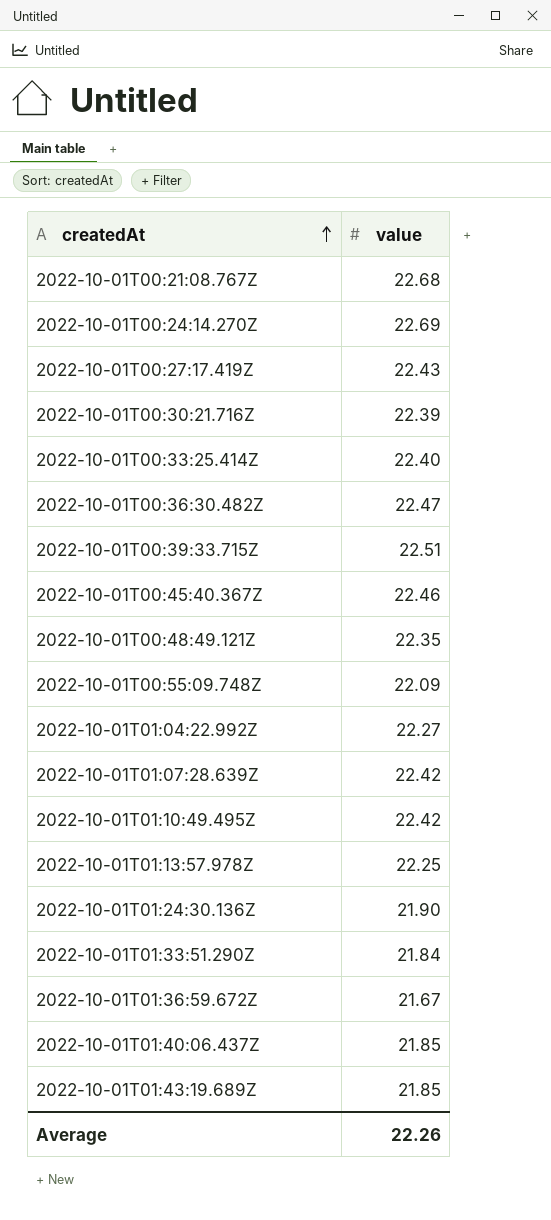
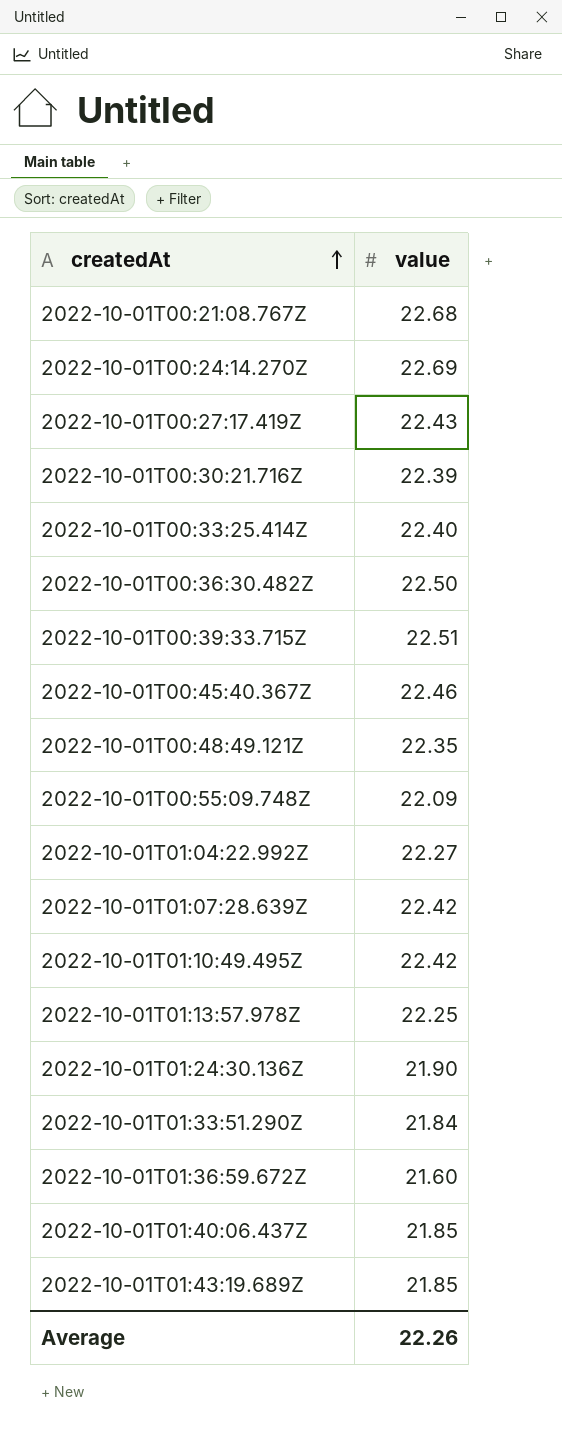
2022-10-01T00:36:30.482Z | value: 22.47 -> 22.50
2022-10-01T01:36:59.672Z | value: 21.67 -> 21.60

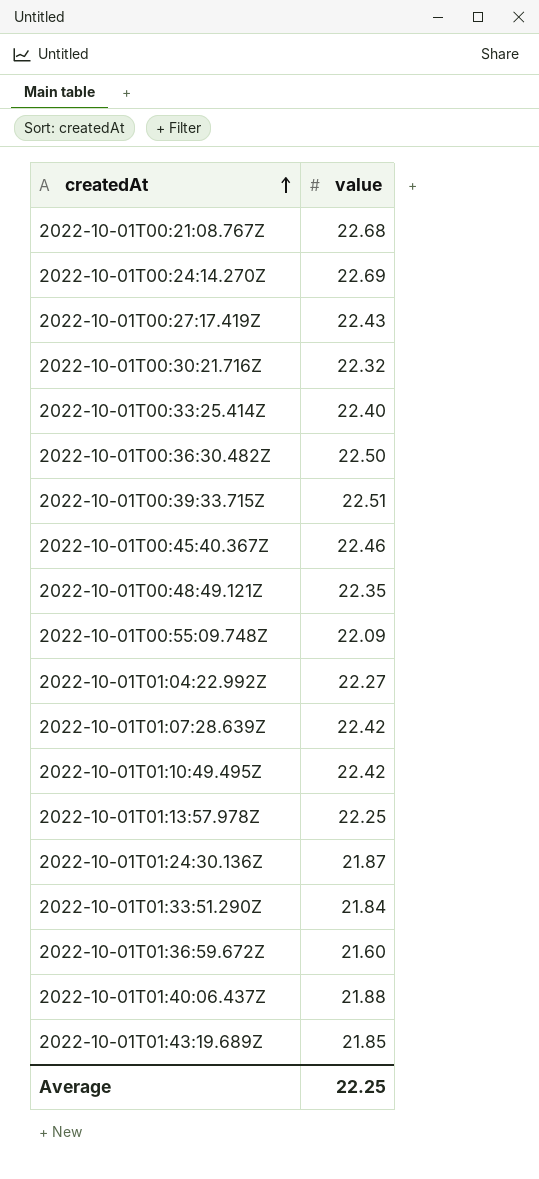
2022-10-01T00:30:21.716Z | value: 22.39 -> 22.32
2022-10-01T01:24:30.136Z | value: 21.90 -> 21.87
2022-10-01T01:40:06.437Z | value: 21.85 -> 21.88
Average | value: 22.26 -> 22.25

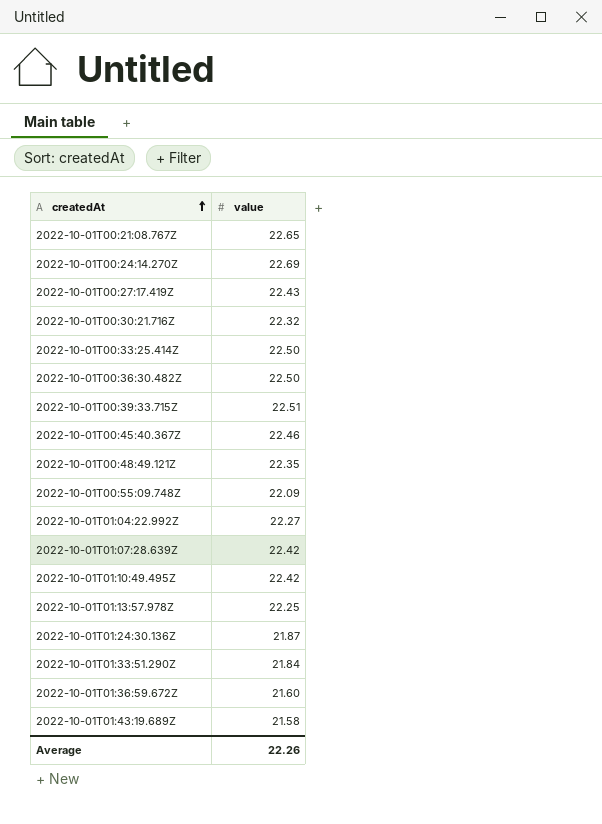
row 2022-10-01T01:40:06.437Z: 21.88 -> none
2022-10-01T00:21:08.767Z | value: 22.68 -> 22.65
2022-10-01T00:33:25.414Z | value: 22.40 -> 22.50
2022-10-01T01:43:19.689Z | value: 21.85 -> 21.58
Average | value: 22.25 -> 22.26

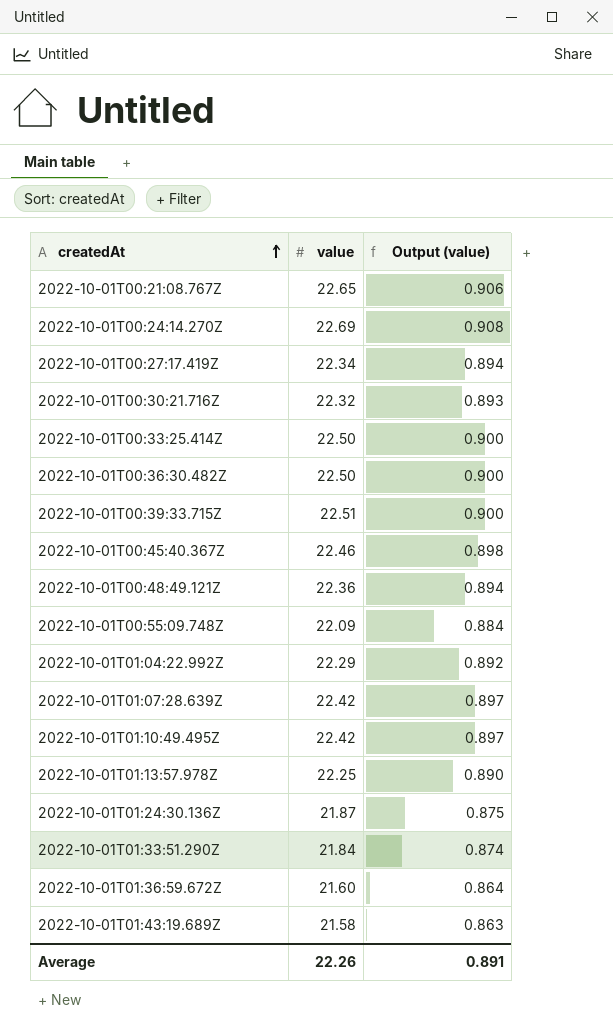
column Output (value) | formula: none -> [value] * 0.04
2022-10-01T00:27:17.419Z | value: 22.43 -> 22.34
2022-10-01T00:48:49.121Z | value: 22.35 -> 22.36
2022-10-01T01:04:22.992Z | value: 22.27 -> 22.29

